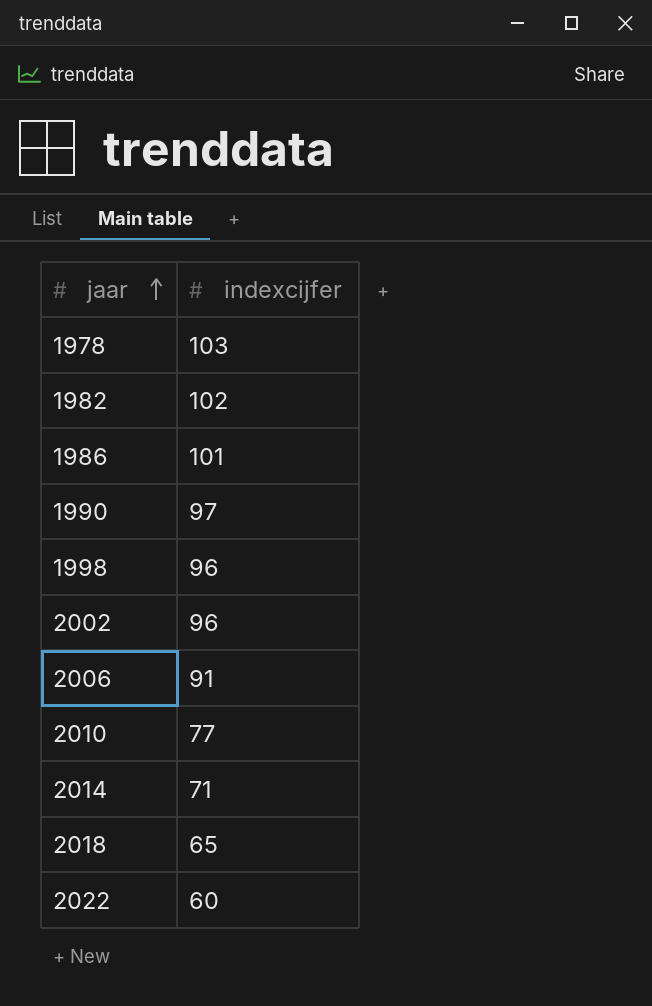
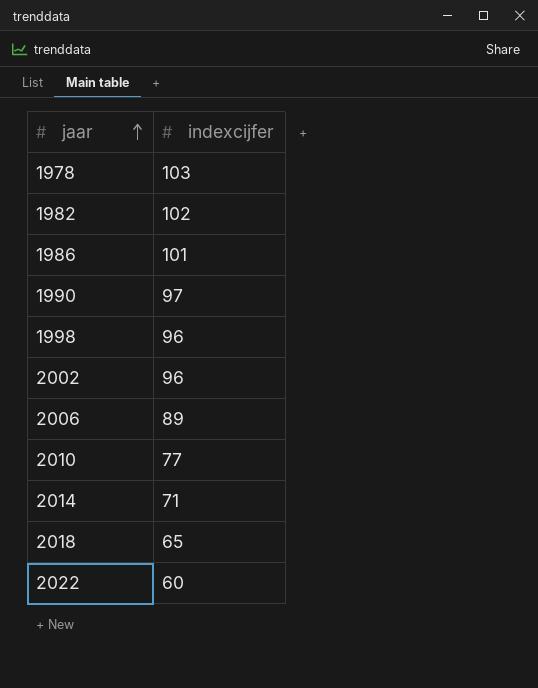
2006 | indexcijfer: 91 -> 89

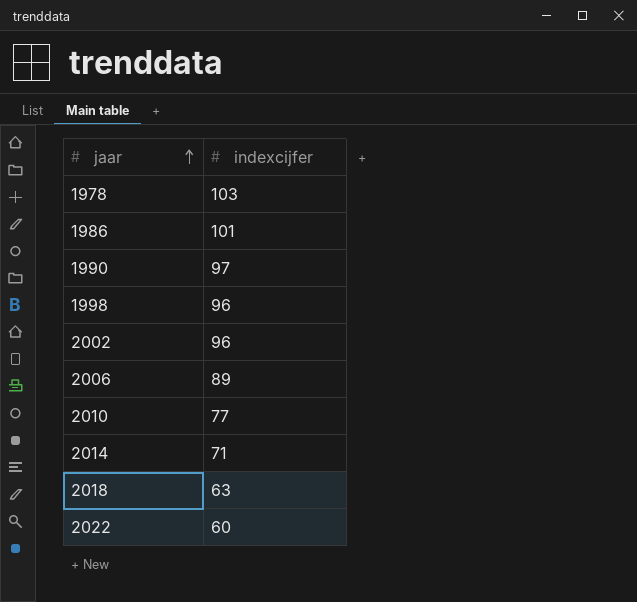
row 1982: 102 -> none
2018 | indexcijfer: 65 -> 63

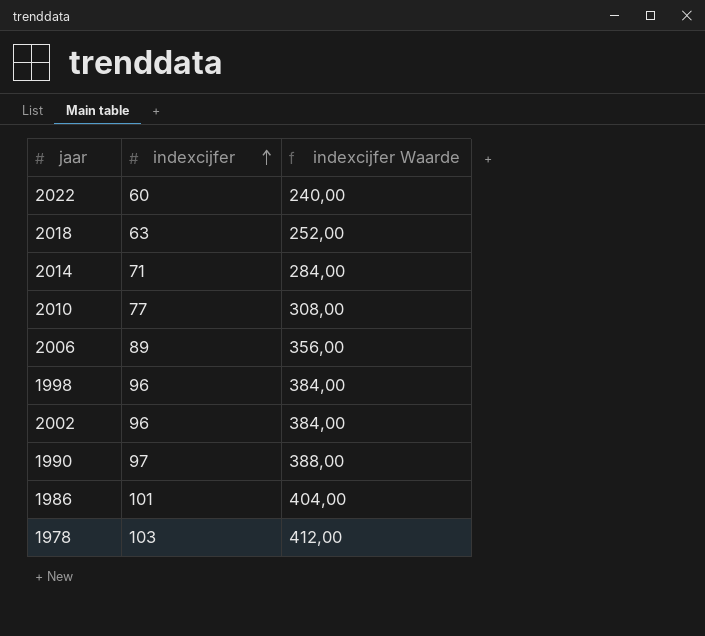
row order: jaar ascending -> indexcijfer ascending
column indexcijfer Waarde | formula: none -> [indexcijfer] * 4

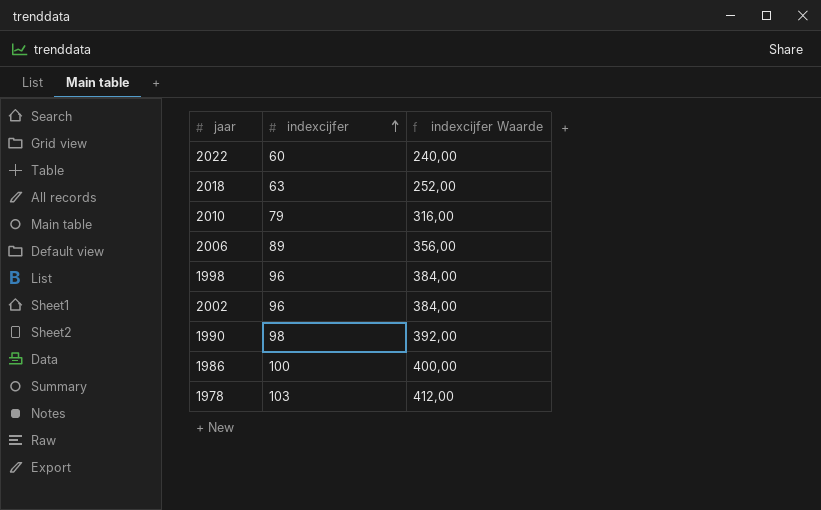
row 2014: 71 | 284,00 -> none
2010 | indexcijfer: 77 -> 79
2010 | indexcijfer Waarde: 308,00 -> 316,00
1990 | indexcijfer: 97 -> 98
1990 | indexcijfer Waarde: 388,00 -> 392,00
1986 | indexcijfer: 101 -> 100
1986 | indexcijfer Waarde: 404,00 -> 400,00

